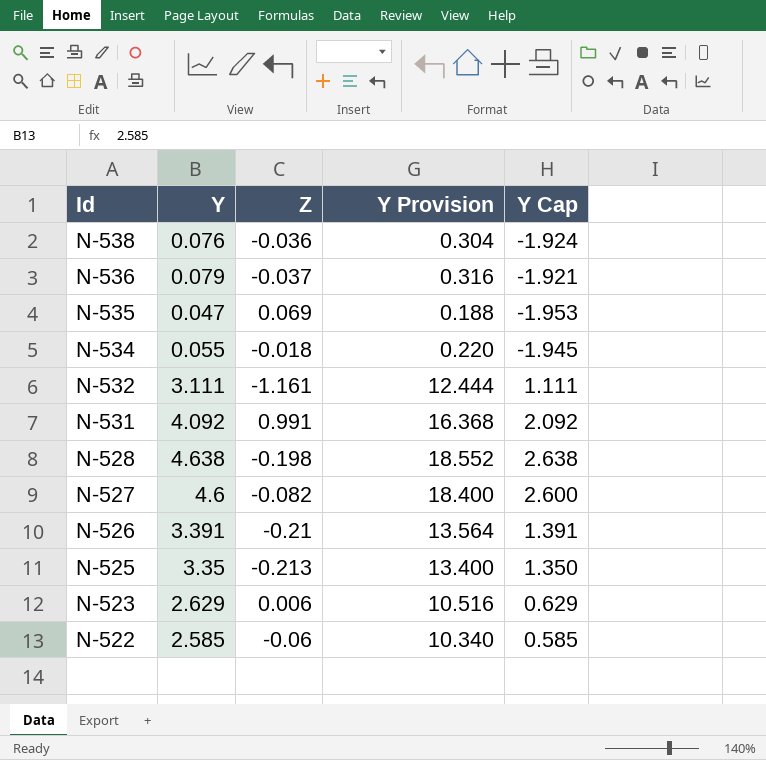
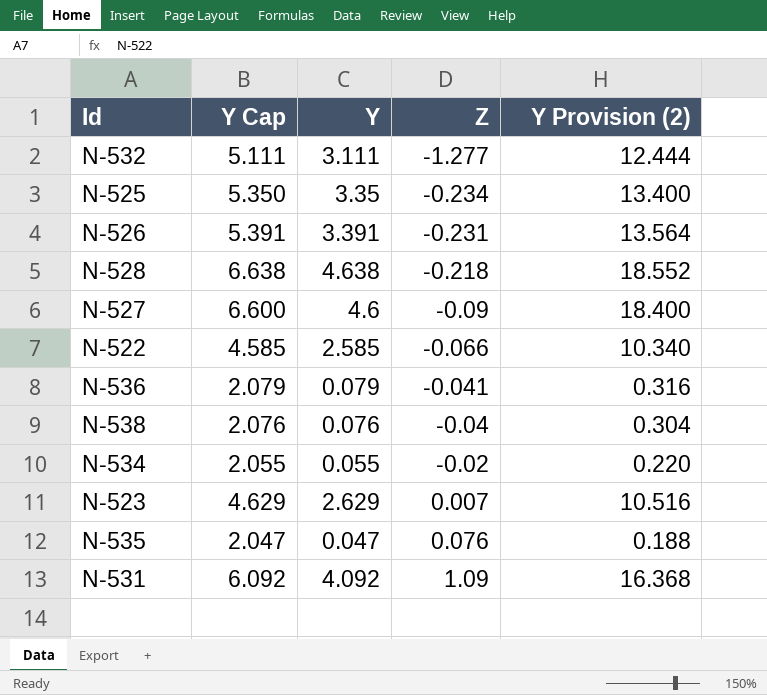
row order: Id descending -> Z ascending
column Y Cap | formula: [Y] - 2 -> [Y] + 2
column Y Cap | position: 5 -> 2
column name: Y Provision -> Y Provision (2)
N-532 | Z: -1.161 -> -1.277
N-525 | Z: -0.213 -> -0.234
N-526 | Z: -0.21 -> -0.231
N-528 | Z: -0.198 -> -0.218
N-527 | Z: -0.082 -> -0.09
N-522 | Z: -0.06 -> -0.066
N-536 | Z: -0.037 -> -0.041
N-538 | Z: -0.036 -> -0.04
N-534 | Z: -0.018 -> -0.02
N-523 | Z: 0.006 -> 0.007
N-535 | Z: 0.069 -> 0.076
N-531 | Z: 0.991 -> 1.09

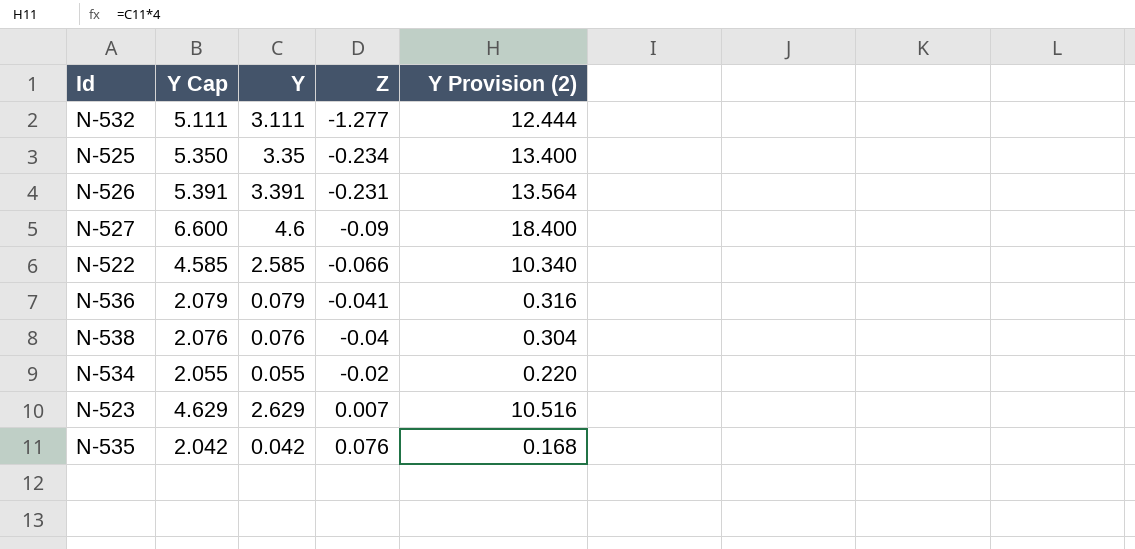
row N-528: 6.638 | 4.638 | -0.218 | 18.552 -> none
row N-531: 6.092 | 4.092 | 1.09 | 16.368 -> none
N-535 | Y Cap: 2.047 -> 2.042
N-535 | Y: 0.047 -> 0.042
N-535 | Y Provision (2): 0.188 -> 0.168

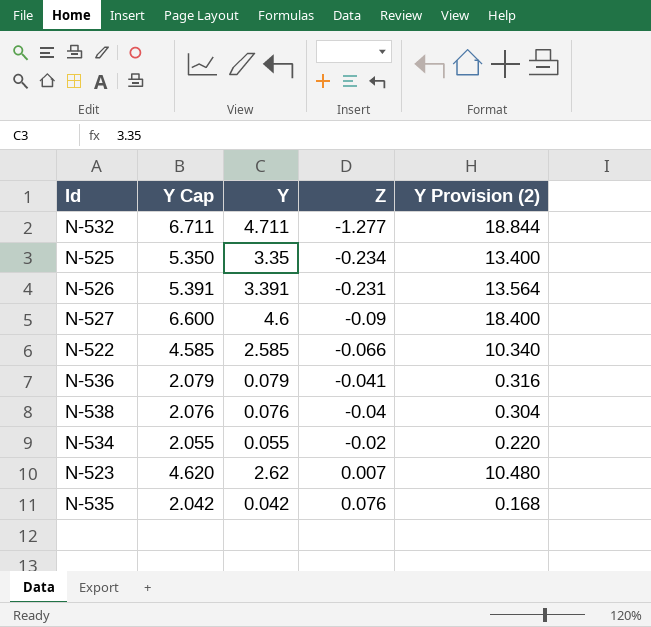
N-532 | Y Cap: 5.111 -> 6.711
N-532 | Y: 3.111 -> 4.711
N-532 | Y Provision (2): 12.444 -> 18.844
N-523 | Y Cap: 4.629 -> 4.620
N-523 | Y: 2.629 -> 2.62
N-523 | Y Provision (2): 10.516 -> 10.480

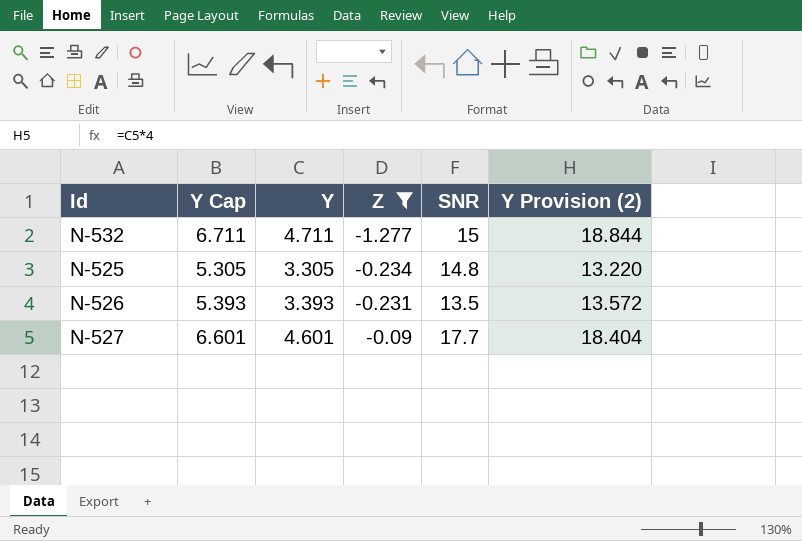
filter: none -> Z <= -0.09
column SNR | position: none -> 5
N-525 | Y Cap: 5.350 -> 5.305
N-525 | Y: 3.35 -> 3.305
N-525 | Y Provision (2): 13.400 -> 13.220
N-526 | Y Cap: 5.391 -> 5.393
N-526 | Y: 3.391 -> 3.393
N-526 | Y Provision (2): 13.564 -> 13.572
N-527 | Y Cap: 6.600 -> 6.601
N-527 | Y: 4.6 -> 4.601
N-527 | Y Provision (2): 18.400 -> 18.404

